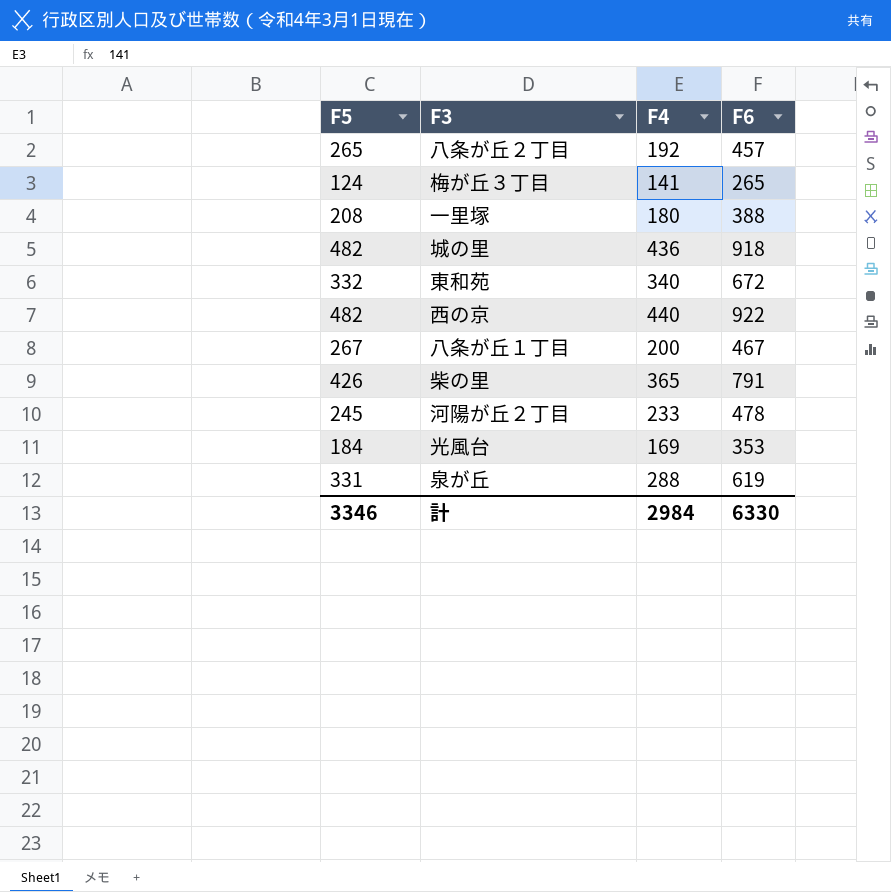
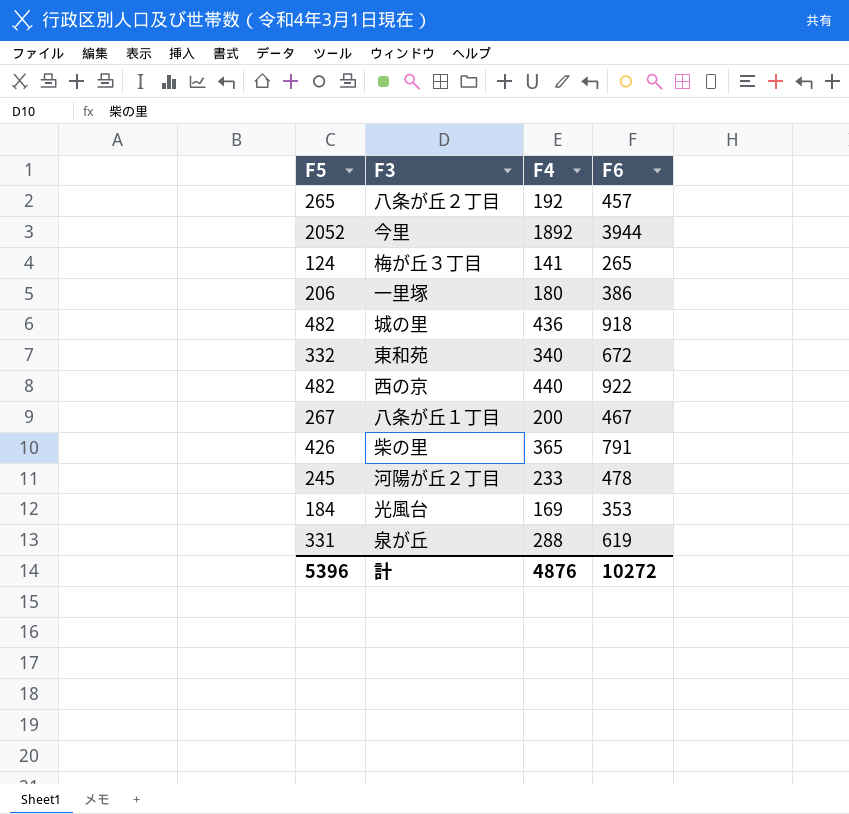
row 今里: none -> 2052 | 1892 | 3944
一里塚 | F5: 208 -> 206
一里塚 | F6: 388 -> 386
計 | F5: 3346 -> 5396
計 | F4: 2984 -> 4876
計 | F6: 6330 -> 10272

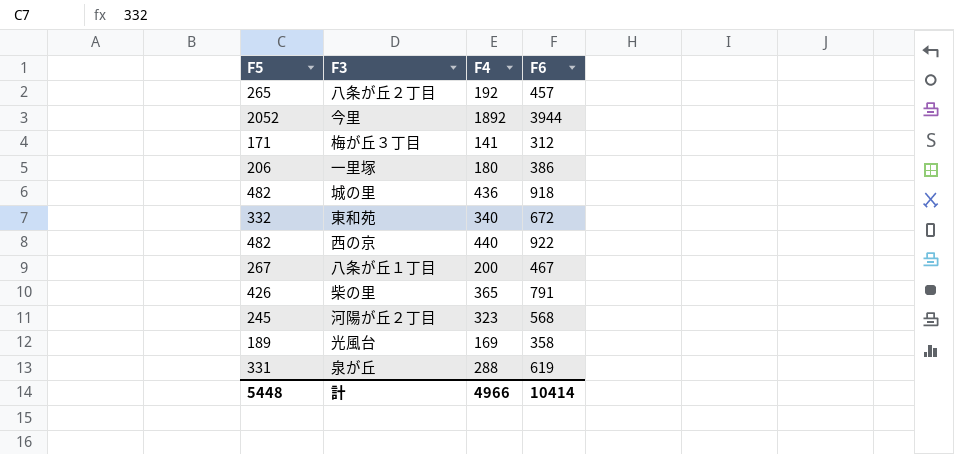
梅が丘３丁目 | F5: 124 -> 171
梅が丘３丁目 | F6: 265 -> 312
河陽が丘２丁目 | F4: 233 -> 323
河陽が丘２丁目 | F6: 478 -> 568
光風台 | F5: 184 -> 189
光風台 | F6: 353 -> 358
計 | F5: 5396 -> 5448
計 | F4: 4876 -> 4966
計 | F6: 10272 -> 10414

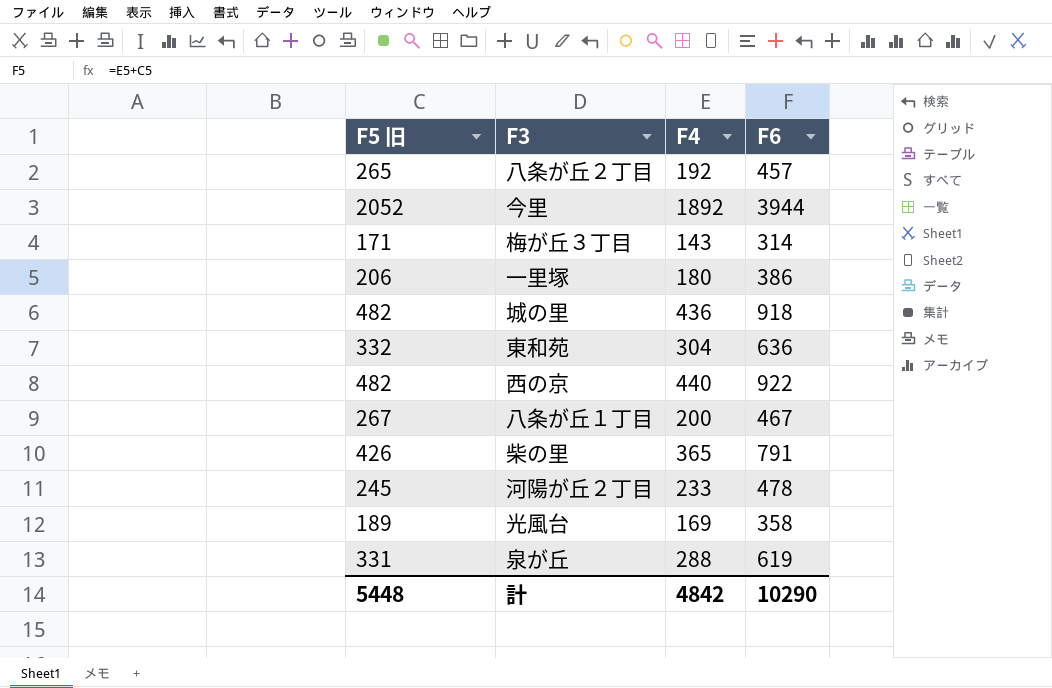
column name: F5 -> F5 旧
梅が丘３丁目 | F4: 141 -> 143
梅が丘３丁目 | F6: 312 -> 314
東和苑 | F4: 340 -> 304
東和苑 | F6: 672 -> 636
河陽が丘２丁目 | F4: 323 -> 233
河陽が丘２丁目 | F6: 568 -> 478
計 | F4: 4966 -> 4842
計 | F6: 10414 -> 10290

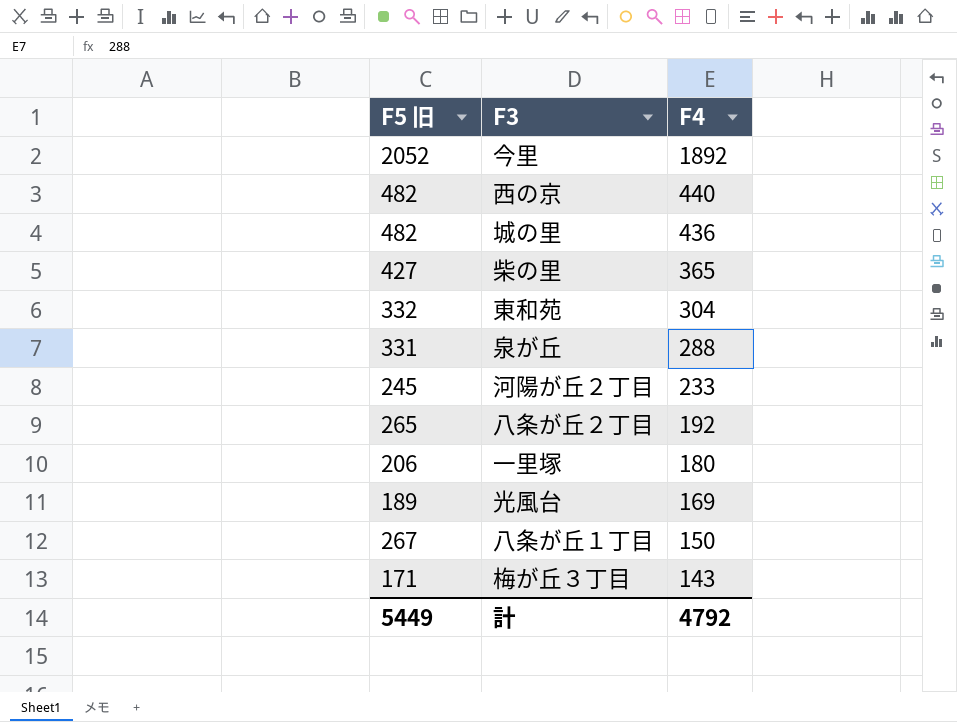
row order: none -> F4 descending
column F6 | formula: [F5 旧] + [F4] -> none
柴の里 | F5 旧: 426 -> 427
八条が丘１丁目 | F4: 200 -> 150
計 | F5 旧: 5448 -> 5449
計 | F4: 4842 -> 4792

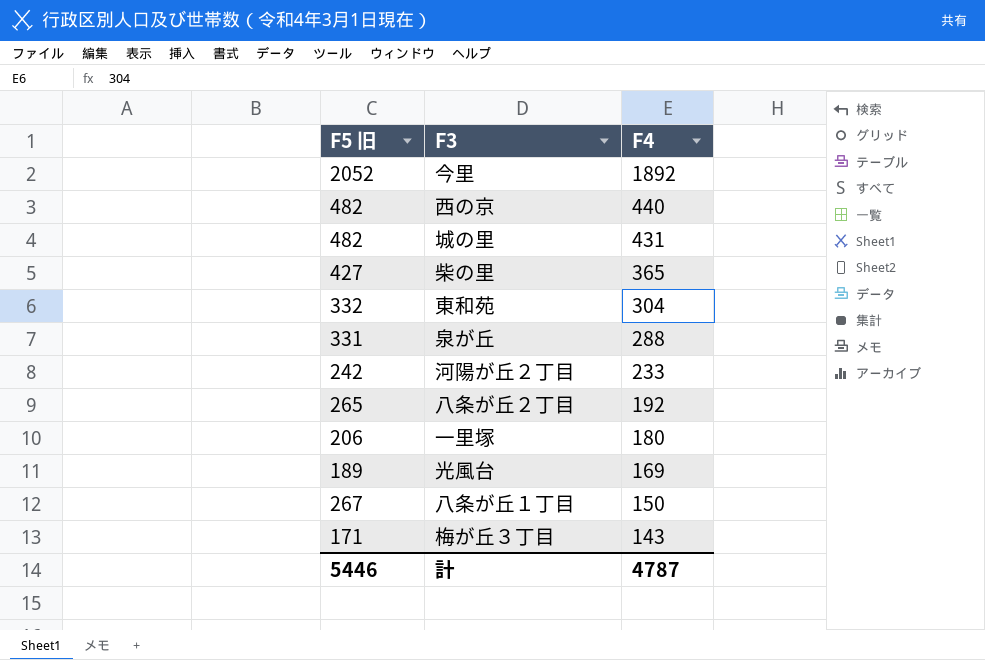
城の里 | F4: 436 -> 431
河陽が丘２丁目 | F5 旧: 245 -> 242
計 | F5 旧: 5449 -> 5446
計 | F4: 4792 -> 4787

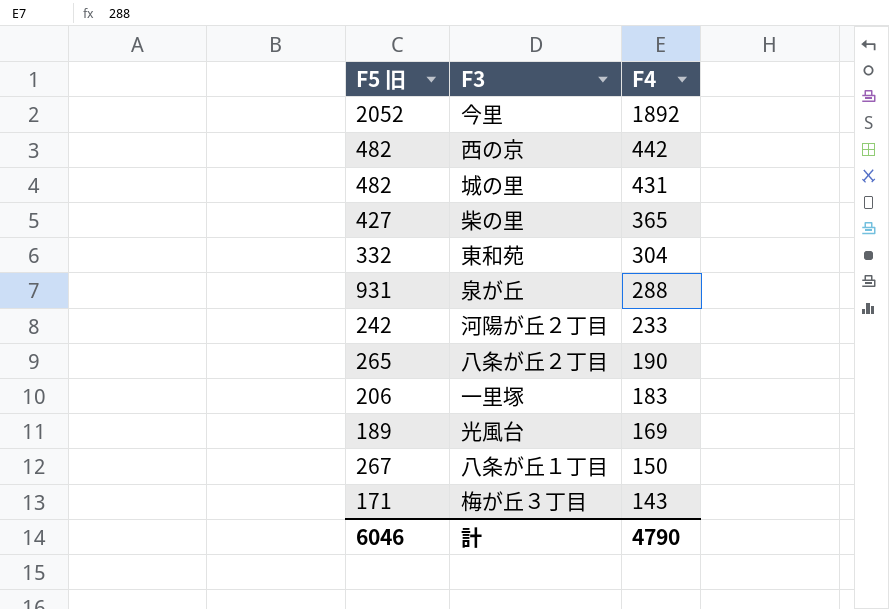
西の京 | F4: 440 -> 442
泉が丘 | F5 旧: 331 -> 931
八条が丘２丁目 | F4: 192 -> 190
一里塚 | F4: 180 -> 183
計 | F5 旧: 5446 -> 6046
計 | F4: 4787 -> 4790

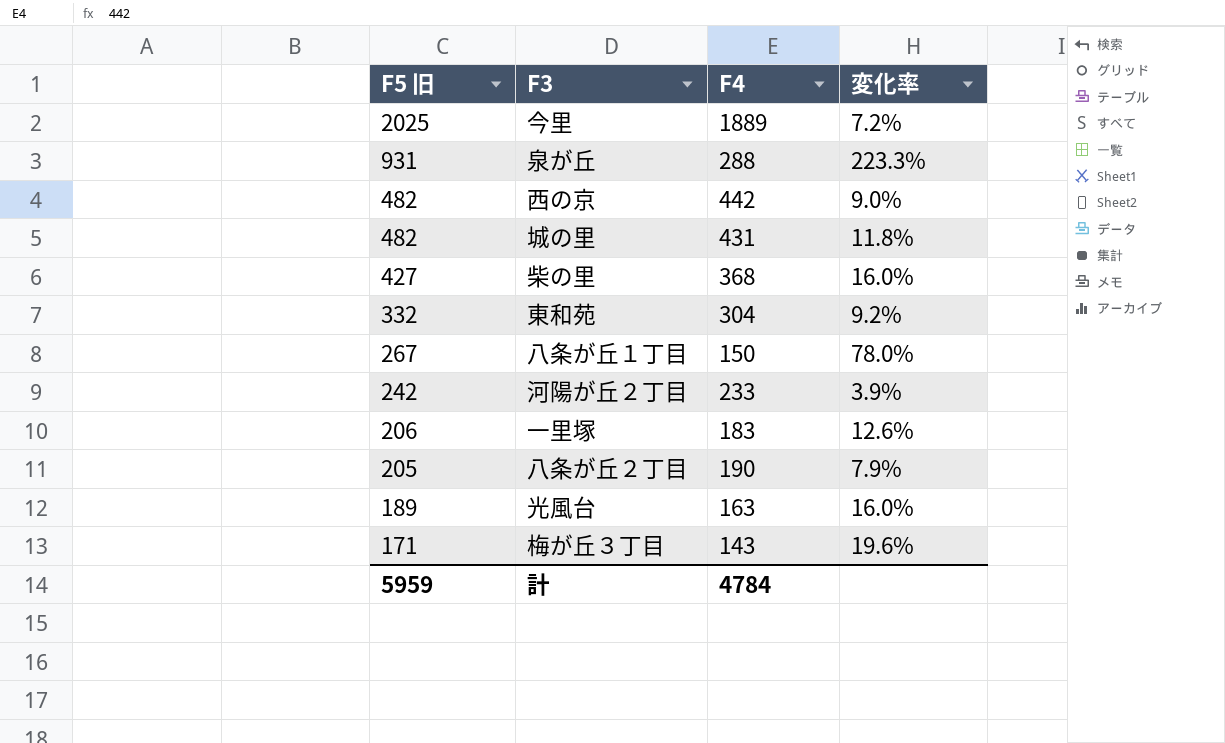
row order: F4 descending -> F5 旧 descending
column 変化率 | formula: none -> ([F5 旧] - [F4]) / [F4]
今里 | F5 旧: 2052 -> 2025
今里 | F4: 1892 -> 1889
柴の里 | F4: 365 -> 368
八条が丘２丁目 | F5 旧: 265 -> 205
光風台 | F4: 169 -> 163
計 | F5 旧: 6046 -> 5959
計 | F4: 4790 -> 4784

